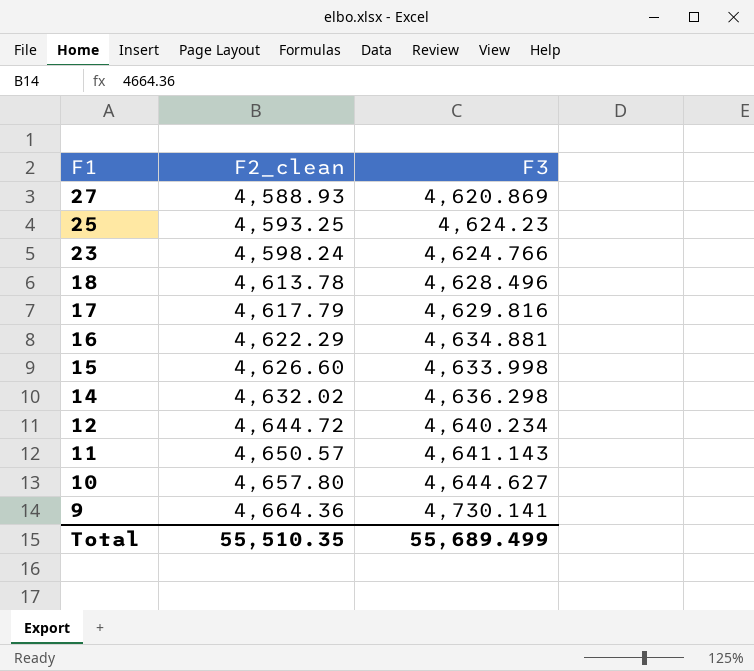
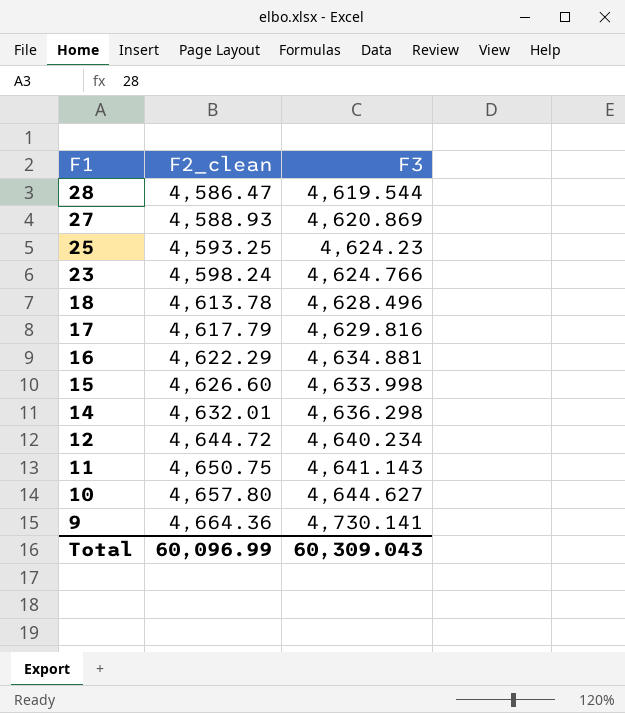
row 28: none -> 4,586.47 | 4,619.544
14 | F2_clean: 4,632.02 -> 4,632.01
11 | F2_clean: 4,650.57 -> 4,650.75
Total | F2_clean: 55,510.35 -> 60,096.99
Total | F3: 55,689.499 -> 60,309.043

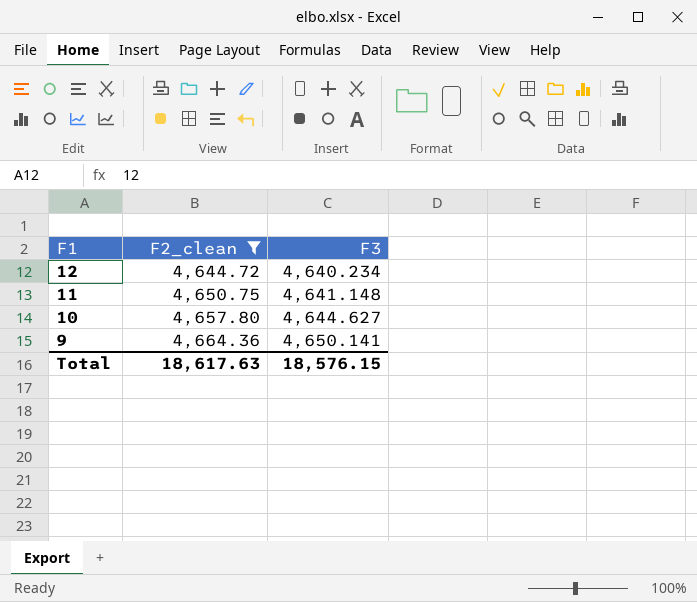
filter: none -> F2_clean >= 4,644.72
11 | F3: 4,641.143 -> 4,641.148
9 | F3: 4,730.141 -> 4,650.141
Total | F2_clean: 60,096.99 -> 18,617.63
Total | F3: 60,309.043 -> 18,576.15

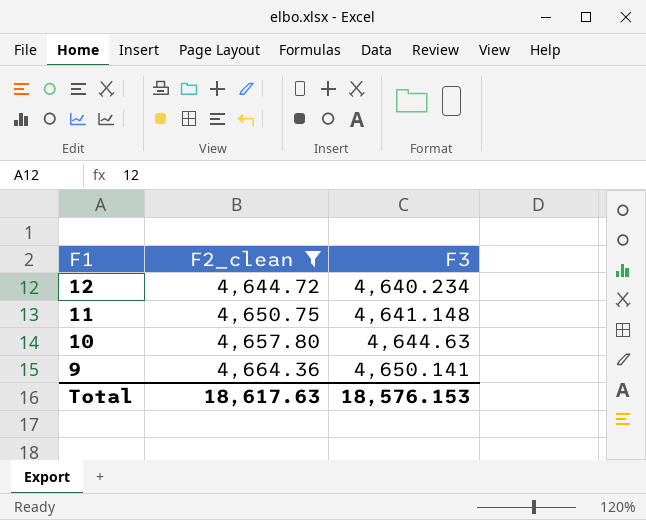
10 | F3: 4,644.627 -> 4,644.63
Total | F3: 18,576.15 -> 18,576.153

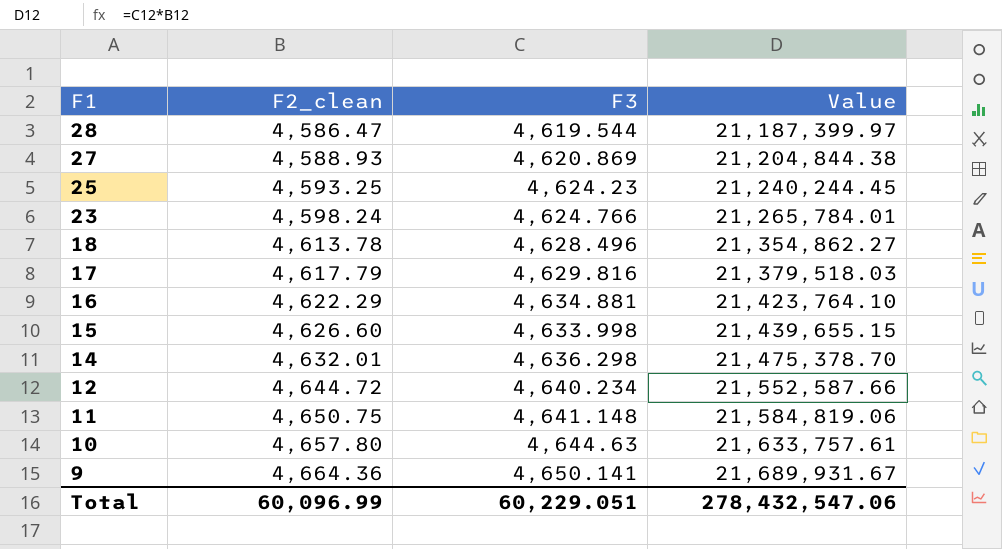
filter: F2_clean >= 4,644.72 -> none
column Value | formula: none -> [F2_clean] * [F3]
Total | F2_clean: 18,617.63 -> 60,096.99
Total | F3: 18,576.153 -> 60,229.051

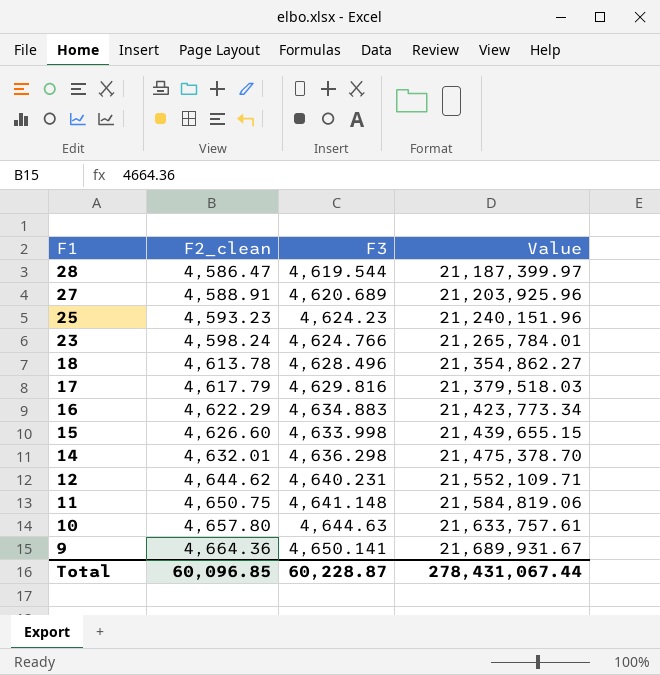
27 | F2_clean: 4,588.93 -> 4,588.91
27 | F3: 4,620.869 -> 4,620.689
27 | Value: 21,204,844.38 -> 21,203,925.96
25 | F2_clean: 4,593.25 -> 4,593.23
25 | Value: 21,240,244.45 -> 21,240,151.96
16 | F3: 4,634.881 -> 4,634.883
16 | Value: 21,423,764.10 -> 21,423,773.34
12 | F2_clean: 4,644.72 -> 4,644.62
12 | F3: 4,640.234 -> 4,640.231
12 | Value: 21,552,587.66 -> 21,552,109.71
Total | F2_clean: 60,096.99 -> 60,096.85
Total | F3: 60,229.051 -> 60,228.87
Total | Value: 278,432,547.06 -> 278,431,067.44

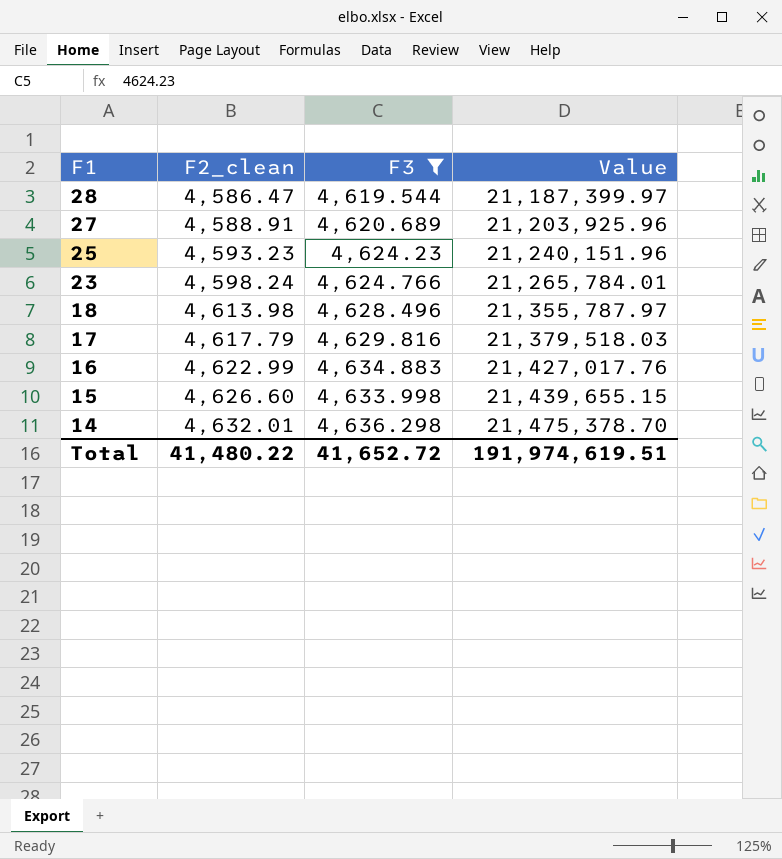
filter: none -> F3 <= 4,636.298
18 | F2_clean: 4,613.78 -> 4,613.98
18 | Value: 21,354,862.27 -> 21,355,787.97
16 | F2_clean: 4,622.29 -> 4,622.99
16 | Value: 21,423,773.34 -> 21,427,017.76
Total | F2_clean: 60,096.85 -> 41,480.22
Total | F3: 60,228.87 -> 41,652.72
Total | Value: 278,431,067.44 -> 191,974,619.51

